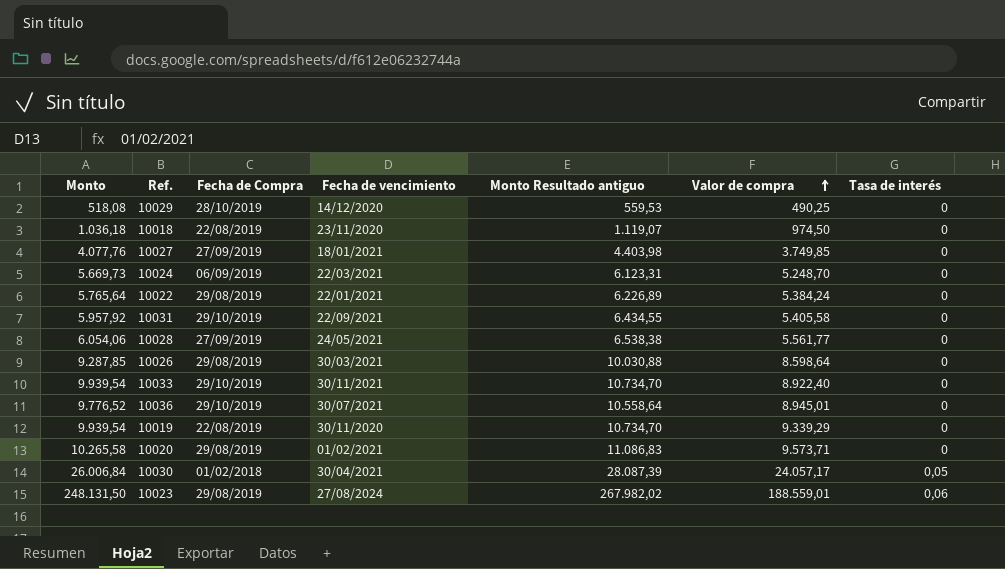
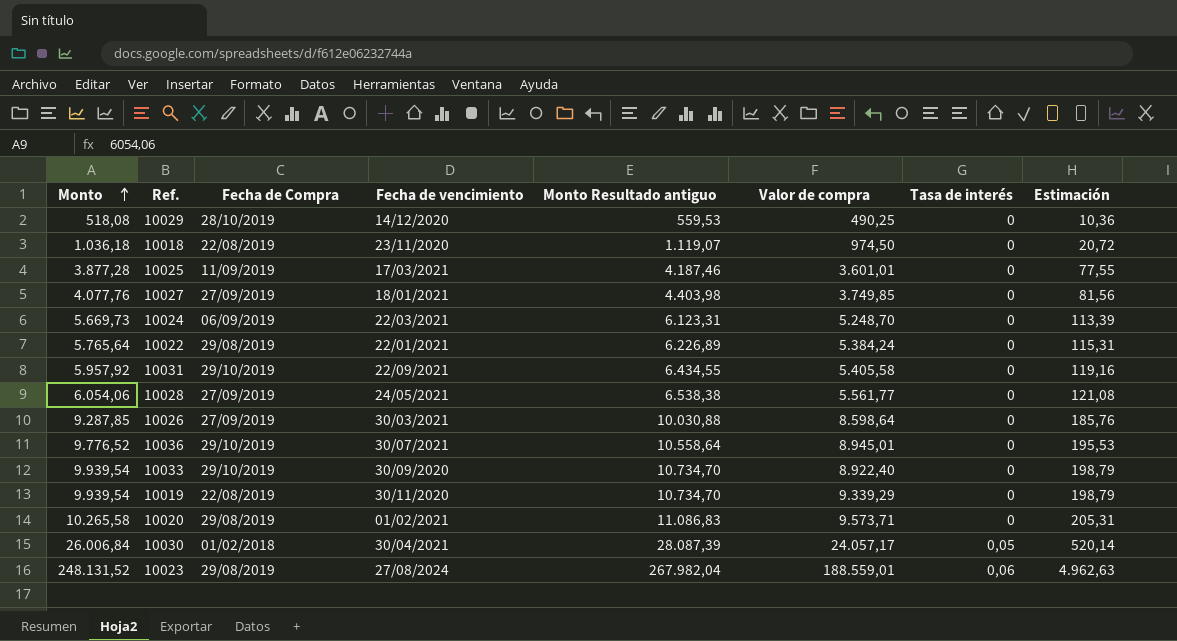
row order: Valor de compra ascending -> Monto ascending
column Estimación | formula: none -> [Monto] * 0,02
row 10025: none -> 3.877,28 | 11/09/2019 | 17/03/2021 | 4.187,46 | 3.601,01 | 0 | 77,55
10026 | Fecha de Compra: 29/08/2019 -> 27/09/2019
10033 | Fecha de vencimiento: 30/11/2021 -> 30/09/2020
10023 | Monto: 248.131,50 -> 248.131,52
10023 | Monto Resultado antiguo: 267.982,02 -> 267.982,04

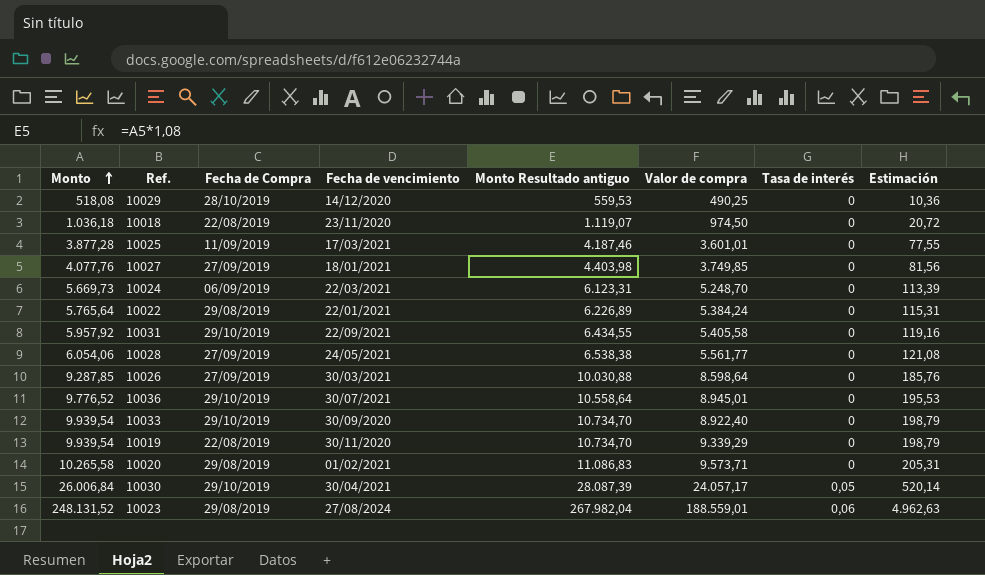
10030 | Fecha de Compra: 01/02/2018 -> 29/10/2019

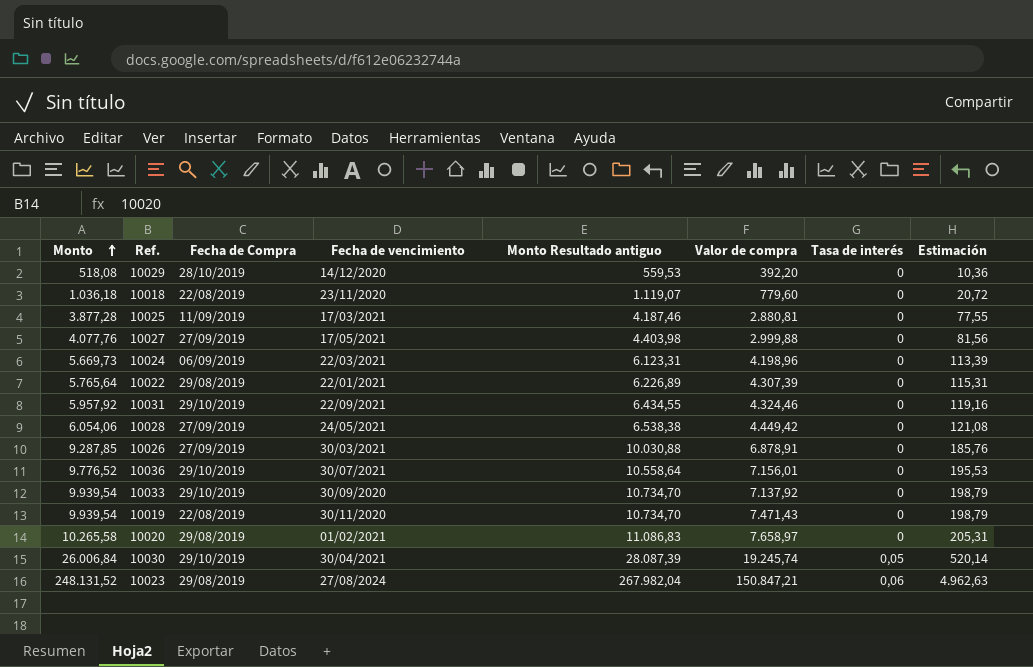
10029 | Valor de compra: 490,25 -> 392,20
10018 | Valor de compra: 974,50 -> 779,60
10025 | Valor de compra: 3.601,01 -> 2.880,81
10027 | Fecha de vencimiento: 18/01/2021 -> 17/05/2021
10027 | Valor de compra: 3.749,85 -> 2.999,88
10024 | Valor de compra: 5.248,70 -> 4.198,96
10022 | Valor de compra: 5.384,24 -> 4.307,39
10031 | Valor de compra: 5.405,58 -> 4.324,46
10028 | Valor de compra: 5.561,77 -> 4.449,42
10026 | Valor de compra: 8.598,64 -> 6.878,91
10036 | Valor de compra: 8.945,01 -> 7.156,01
10033 | Valor de compra: 8.922,40 -> 7.137,92
10019 | Valor de compra: 9.339,29 -> 7.471,43
10020 | Valor de compra: 9.573,71 -> 7.658,97
10030 | Valor de compra: 24.057,17 -> 19.245,74
10023 | Valor de compra: 188.559,01 -> 150.847,21

